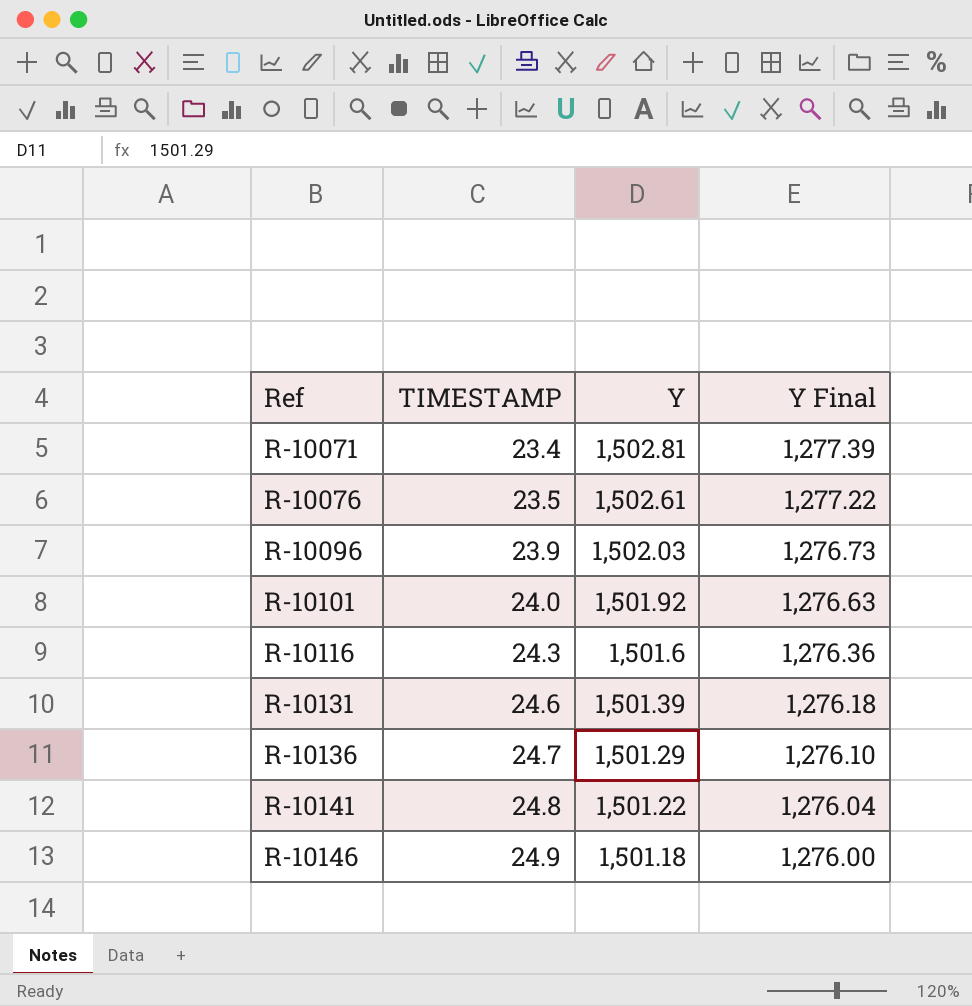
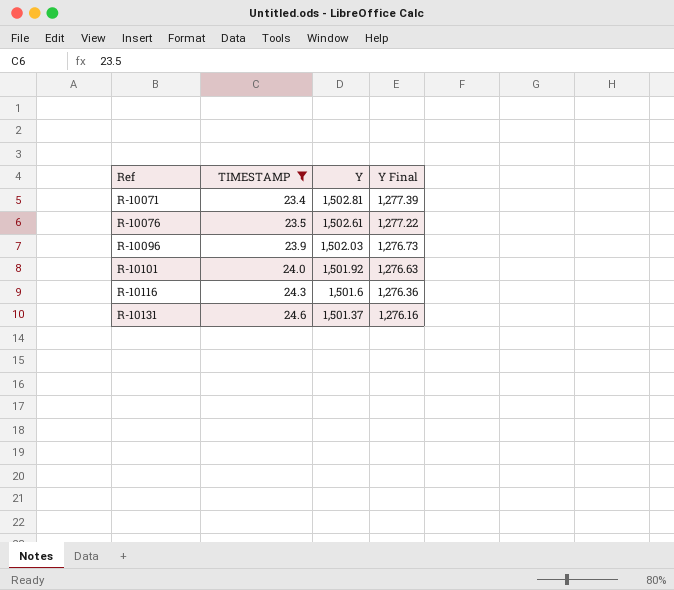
filter: none -> TIMESTAMP <= 24.6
R-10131 | Y: 1,501.39 -> 1,501.37
R-10131 | Y Final: 1,276.18 -> 1,276.16

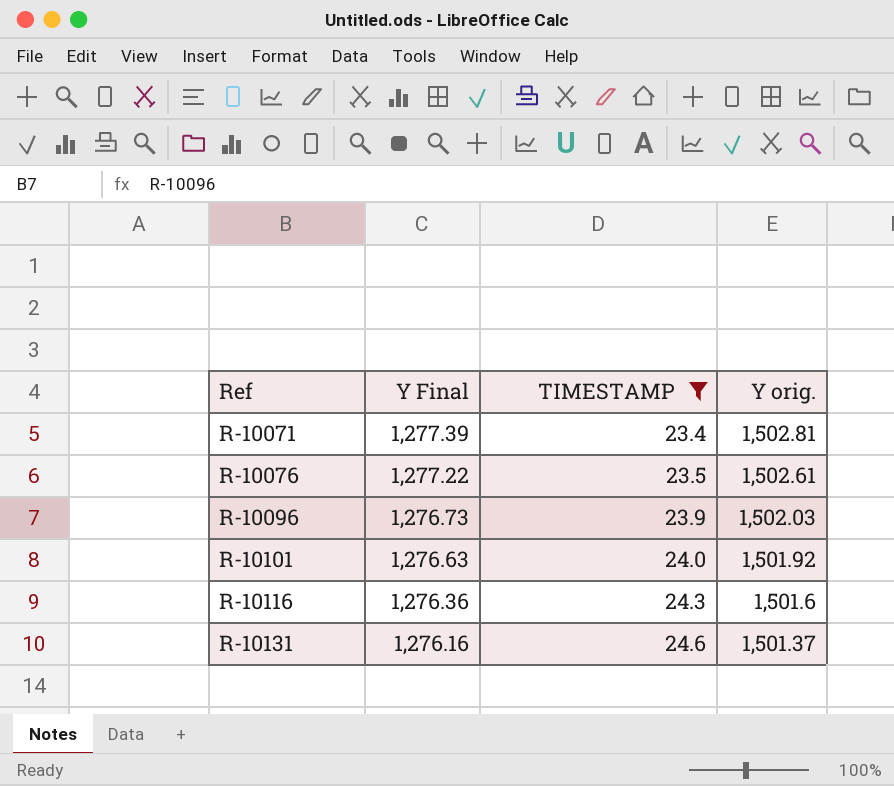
column Y Final | position: 4 -> 2
column name: Y -> Y orig.

